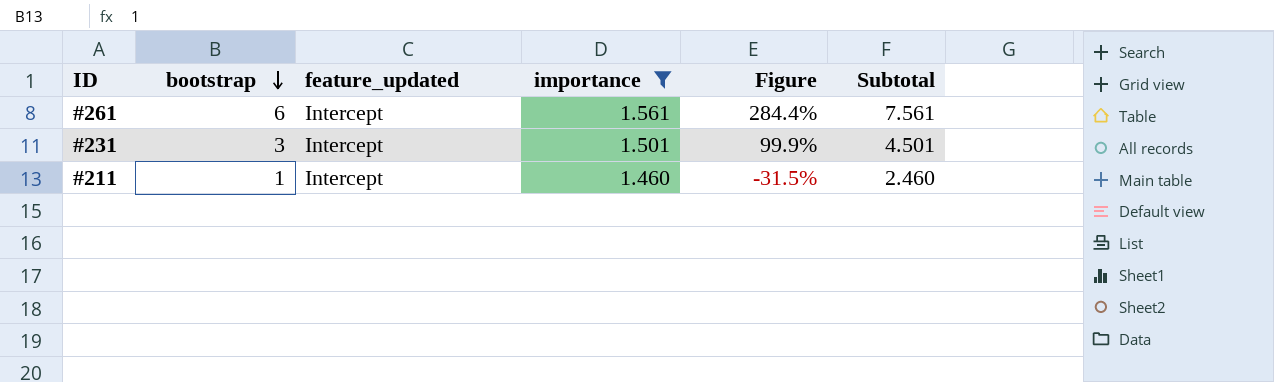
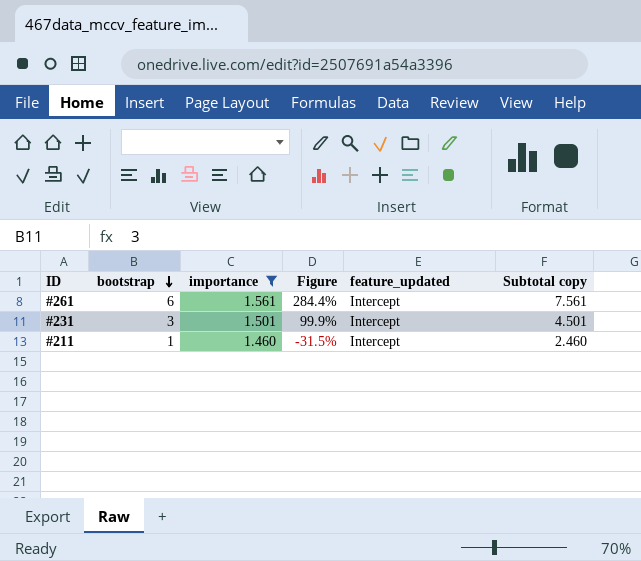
column feature_updated | position: 3 -> 5
column name: Subtotal -> Subtotal copy

